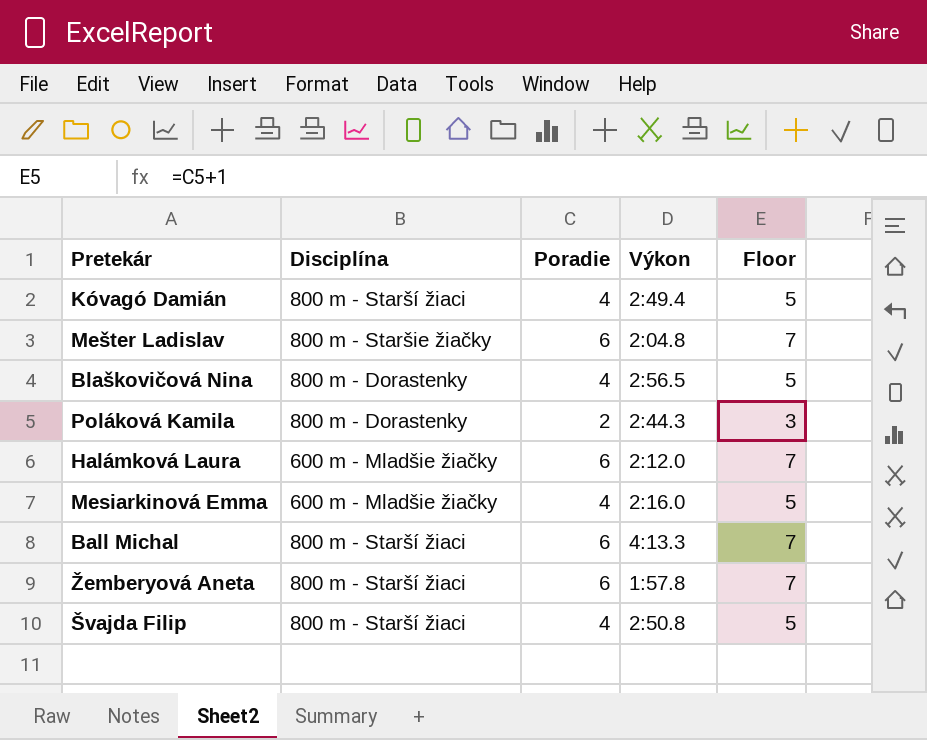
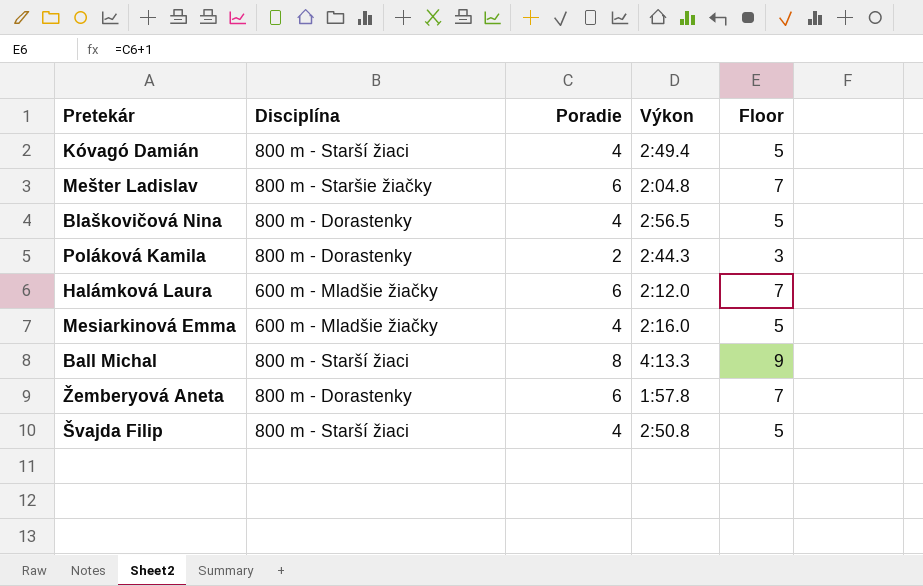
Ball Michal | Poradie: 6 -> 8
Ball Michal | Floor: 7 -> 9
Žemberyová Aneta | Disciplína: 800 m - Starší žiaci -> 800 m - Dorastenky

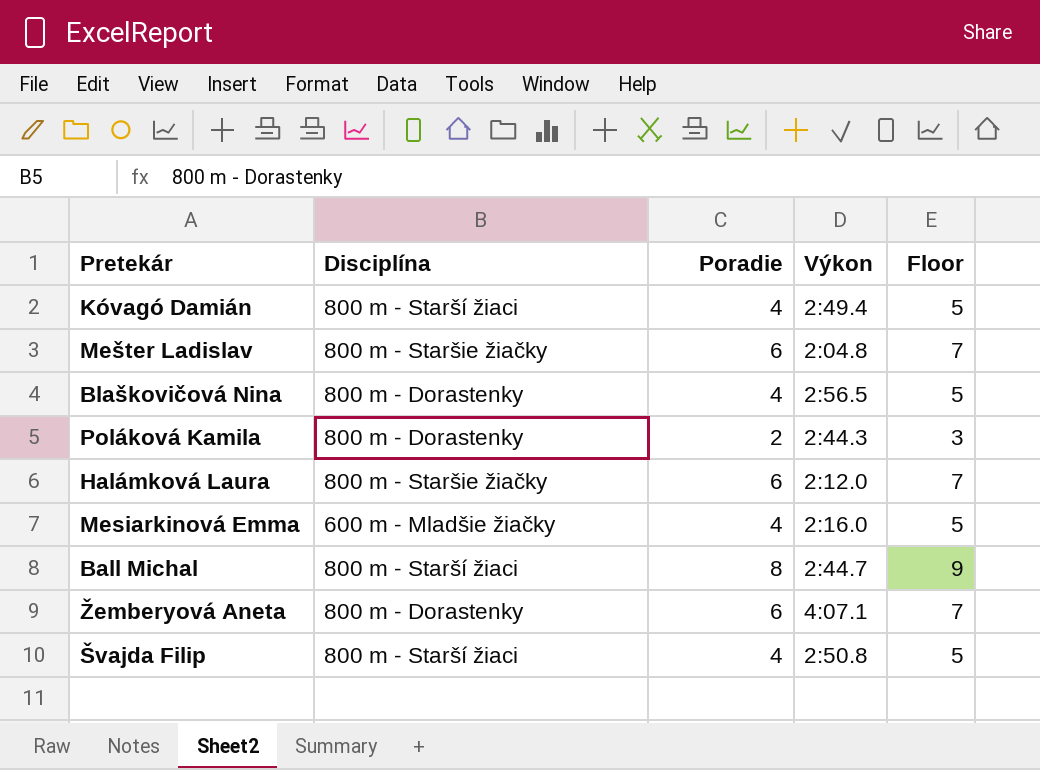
Halámková Laura | Disciplína: 600 m - Mladšie žiačky -> 800 m - Staršie žiačky
Ball Michal | Výkon: 4:13.3 -> 2:44.7
Žemberyová Aneta | Výkon: 1:57.8 -> 4:07.1

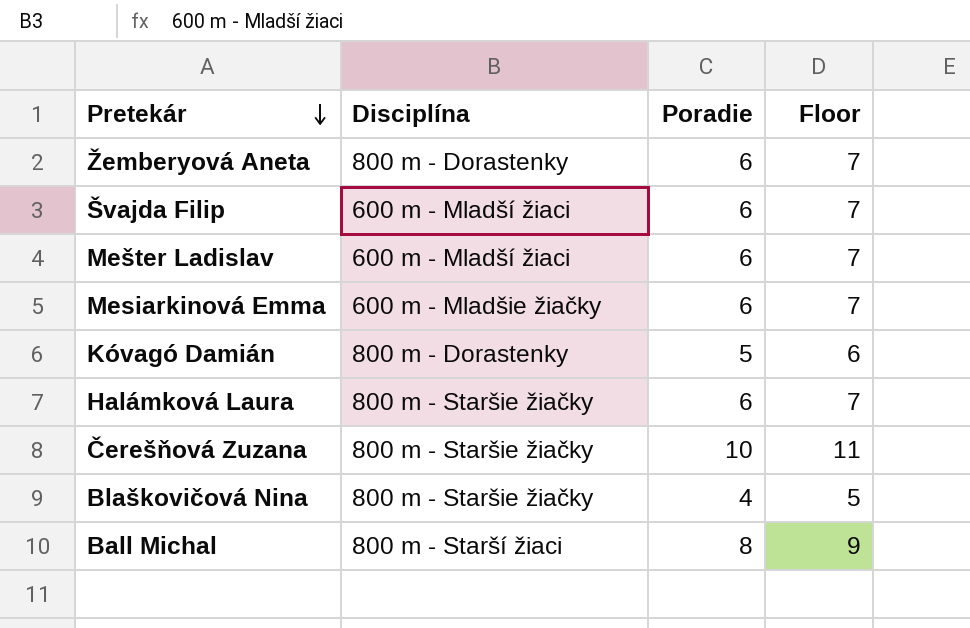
row order: none -> Pretekár descending
column Výkon | position: 4 -> none
row Poláková Kamila: 800 m - Dorastenky | 2 | 2:44.3 | 3 -> none
Švajda Filip | Disciplína: 800 m - Starší žiaci -> 600 m - Mladší žiaci
Švajda Filip | Poradie: 4 -> 6
Švajda Filip | Floor: 5 -> 7
Mešter Ladislav | Disciplína: 800 m - Staršie žiačky -> 600 m - Mladší žiaci
Mesiarkinová Emma | Poradie: 4 -> 6
Mesiarkinová Emma | Floor: 5 -> 7
Kóvagó Damián | Disciplína: 800 m - Starší žiaci -> 800 m - Dorastenky
Kóvagó Damián | Poradie: 4 -> 5
Kóvagó Damián | Floor: 5 -> 6
row Čerešňová Zuzana: none -> 800 m - Staršie žiačky | 10 | 11
Blaškovičová Nina | Disciplína: 800 m - Dorastenky -> 800 m - Staršie žiačky

